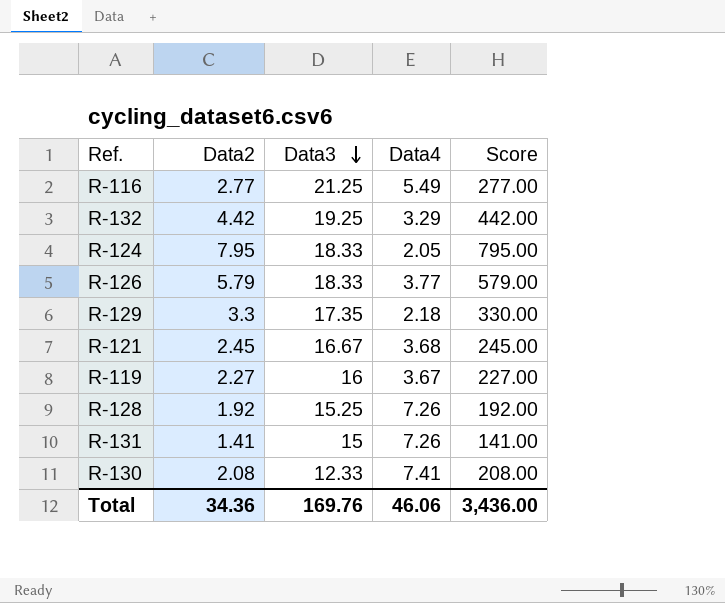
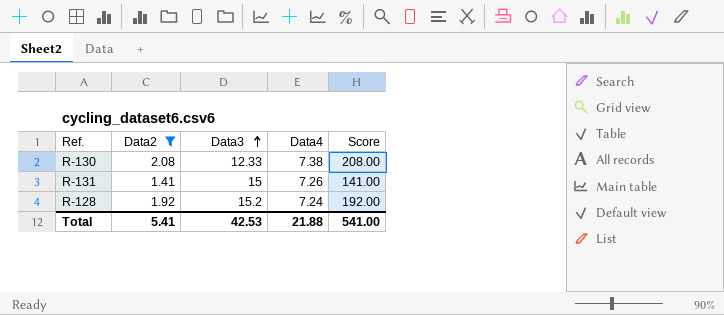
filter: none -> Data2 <= 2.08
row order: Data3 descending -> Data3 ascending
R-130 | Data4: 7.41 -> 7.38
R-128 | Data3: 15.25 -> 15.2
R-128 | Data4: 7.26 -> 7.24
Total | Data2: 34.36 -> 5.41
Total | Data3: 169.76 -> 42.53
Total | Data4: 46.06 -> 21.88
Total | Score: 3,436.00 -> 541.00

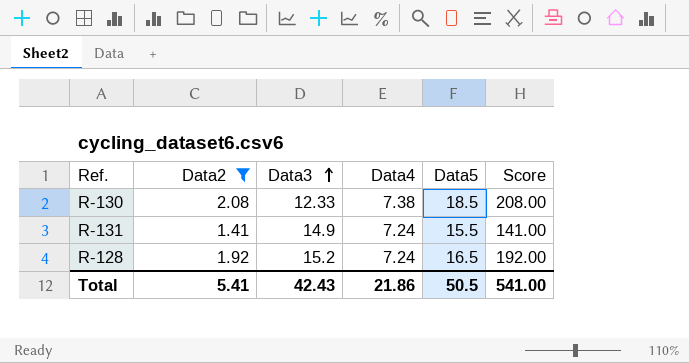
column Data5 | position: none -> 5
R-131 | Data3: 15 -> 14.9
R-131 | Data4: 7.26 -> 7.24
Total | Data3: 42.53 -> 42.43
Total | Data4: 21.88 -> 21.86

